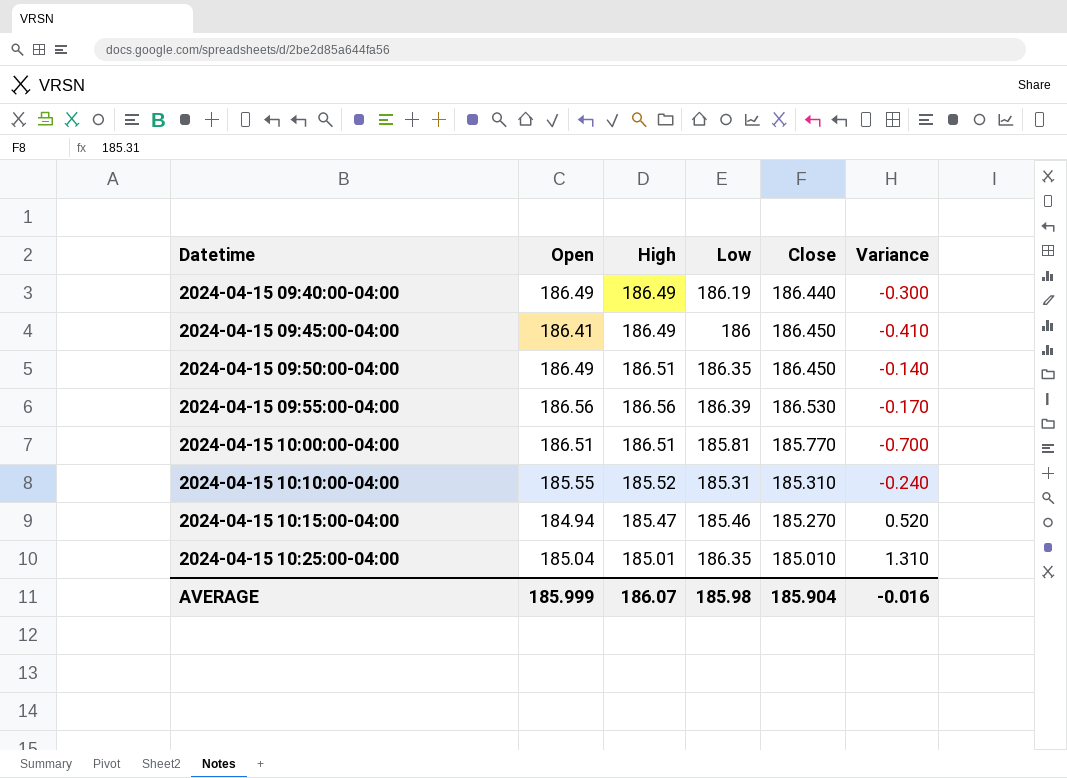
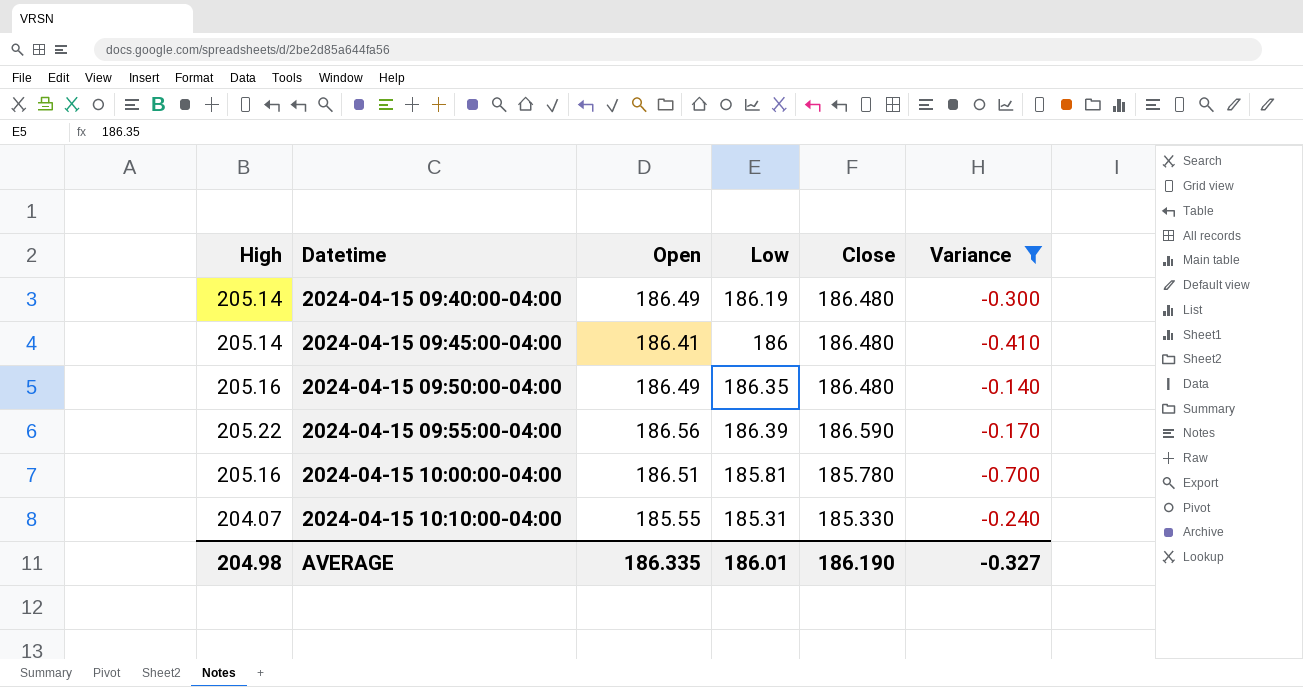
filter: none -> Variance <= -0.140
column High | position: 3 -> 1
2024-04-15 09:40:00-04:00 | High: 186.49 -> 205.14
2024-04-15 09:40:00-04:00 | Close: 186.440 -> 186.480
2024-04-15 09:45:00-04:00 | High: 186.49 -> 205.14
2024-04-15 09:45:00-04:00 | Close: 186.450 -> 186.480
2024-04-15 09:50:00-04:00 | High: 186.51 -> 205.16
2024-04-15 09:50:00-04:00 | Close: 186.450 -> 186.480
2024-04-15 09:55:00-04:00 | High: 186.56 -> 205.22
2024-04-15 09:55:00-04:00 | Close: 186.530 -> 186.590
2024-04-15 10:00:00-04:00 | High: 186.51 -> 205.16
2024-04-15 10:00:00-04:00 | Close: 185.770 -> 185.780
2024-04-15 10:10:00-04:00 | High: 185.52 -> 204.07
2024-04-15 10:10:00-04:00 | Close: 185.310 -> 185.330
AVERAGE | High: 186.07 -> 204.98
AVERAGE | Open: 185.999 -> 186.335
AVERAGE | Low: 185.98 -> 186.01
AVERAGE | Close: 185.904 -> 186.190
AVERAGE | Variance: -0.016 -> -0.327

